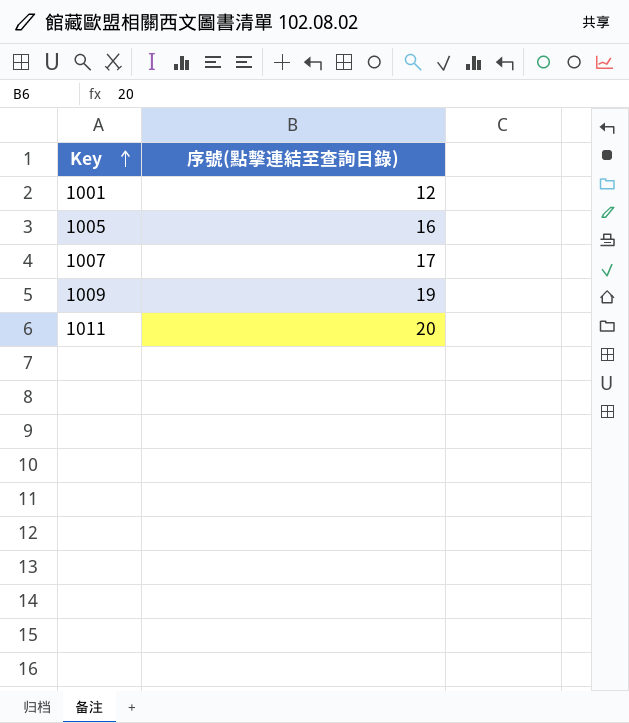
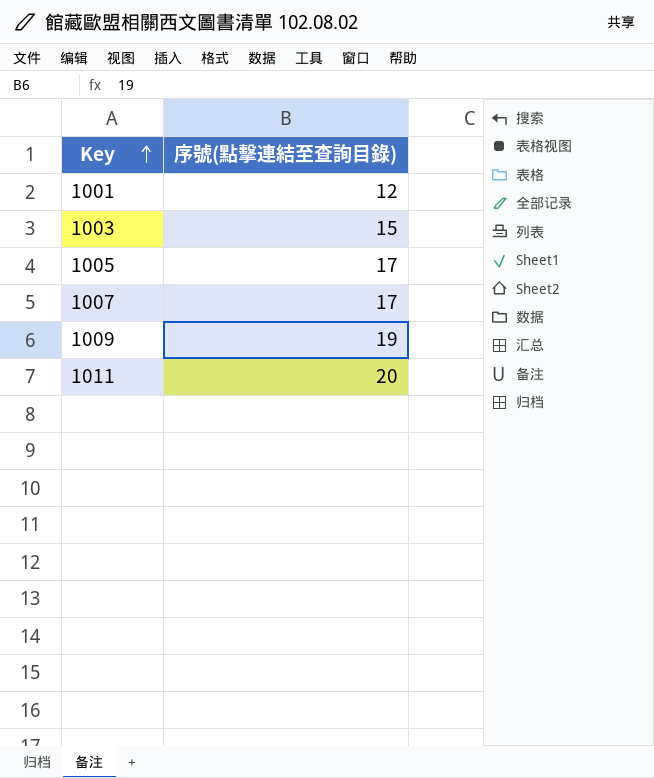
row 1003: none -> 15
1005 | 序號(點擊連結至查詢目錄): 16 -> 17

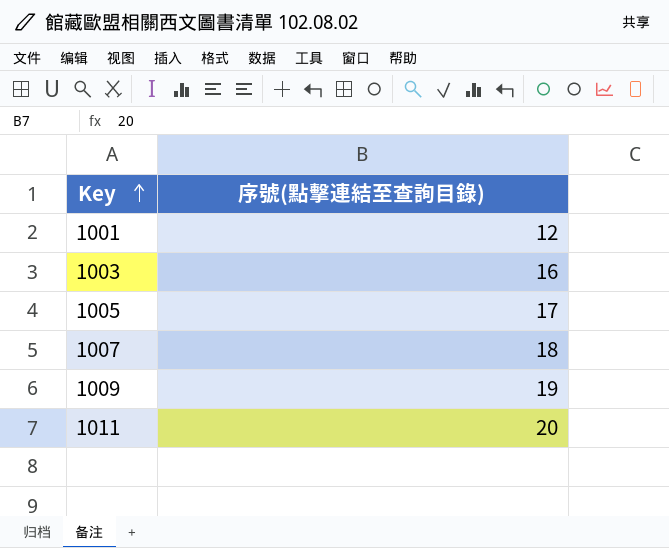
1003 | 序號(點擊連結至查詢目錄): 15 -> 16
1007 | 序號(點擊連結至查詢目錄): 17 -> 18

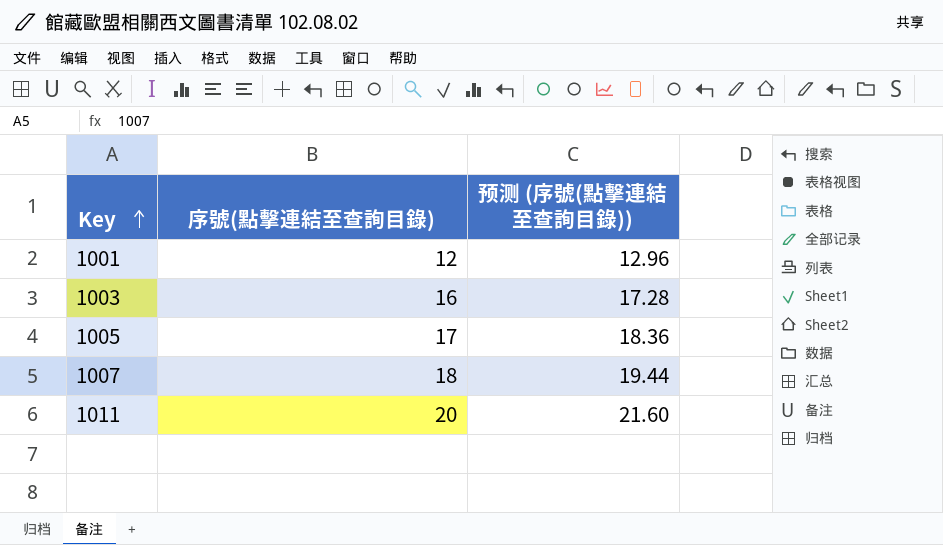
column 预测 (序號(點擊連結至查詢目錄)) | formula: none -> [序號(點擊連結至查詢目錄)] * 1.08
row 1009: 19 -> none

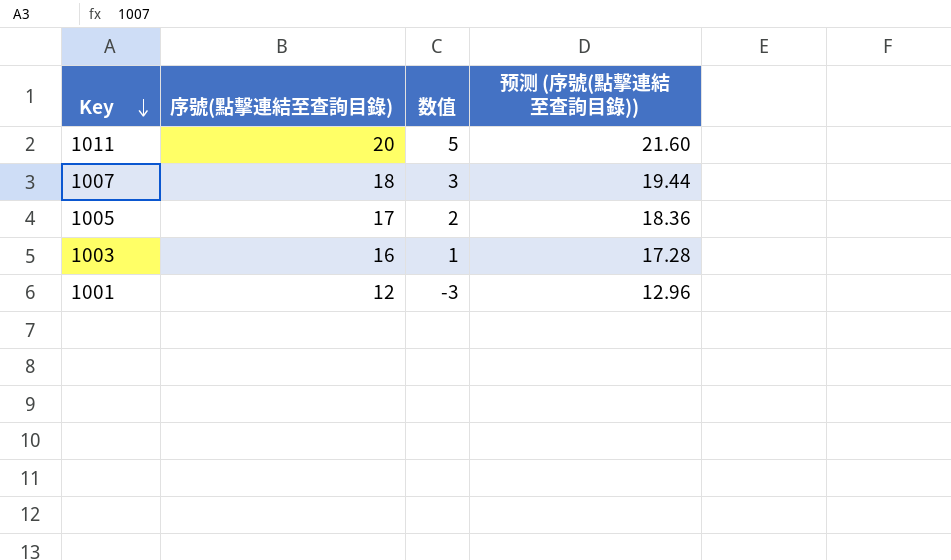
row order: Key ascending -> Key descending
column 数值 | formula: none -> [序號(點擊連結至查詢目錄)] - 15

